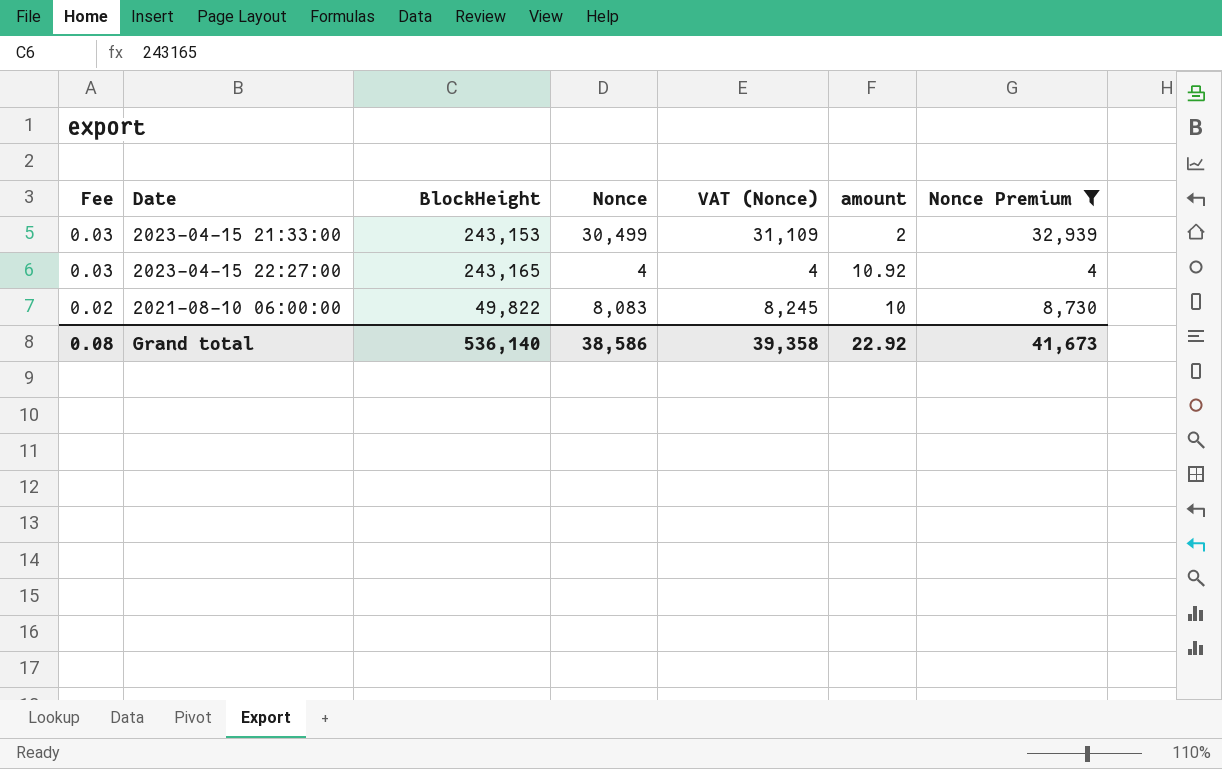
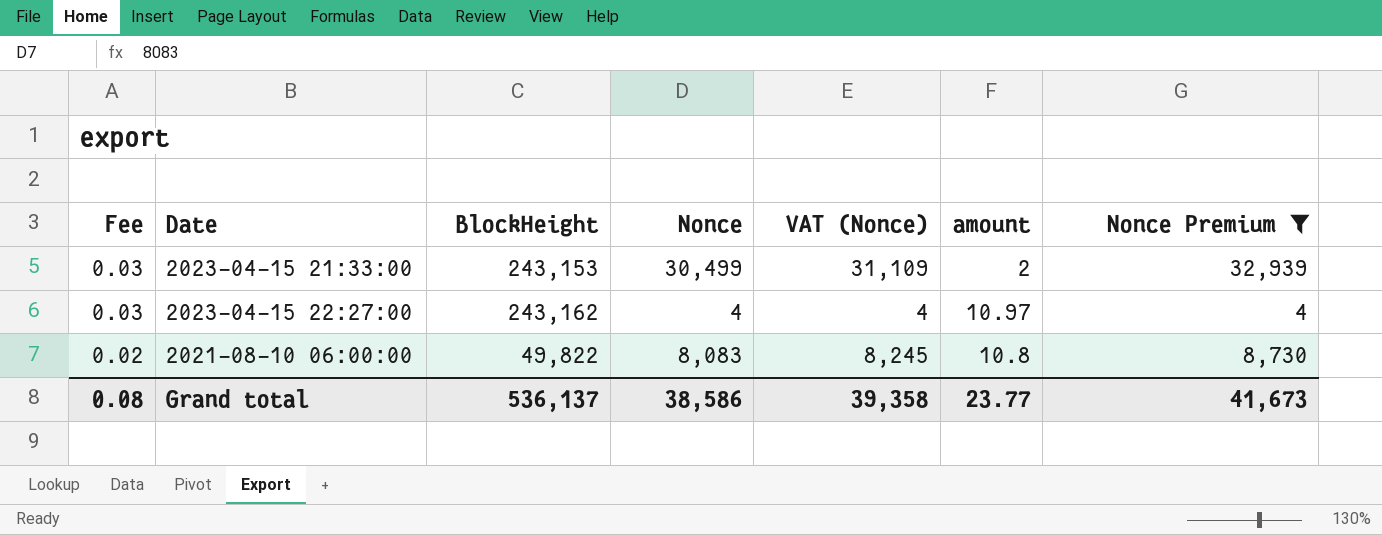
2023-04-15 22:27:00 | BlockHeight: 243,165 -> 243,162
2023-04-15 22:27:00 | amount: 10.92 -> 10.97
2021-08-10 06:00:00 | amount: 10 -> 10.8
Grand total | BlockHeight: 536,140 -> 536,137
Grand total | amount: 22.92 -> 23.77

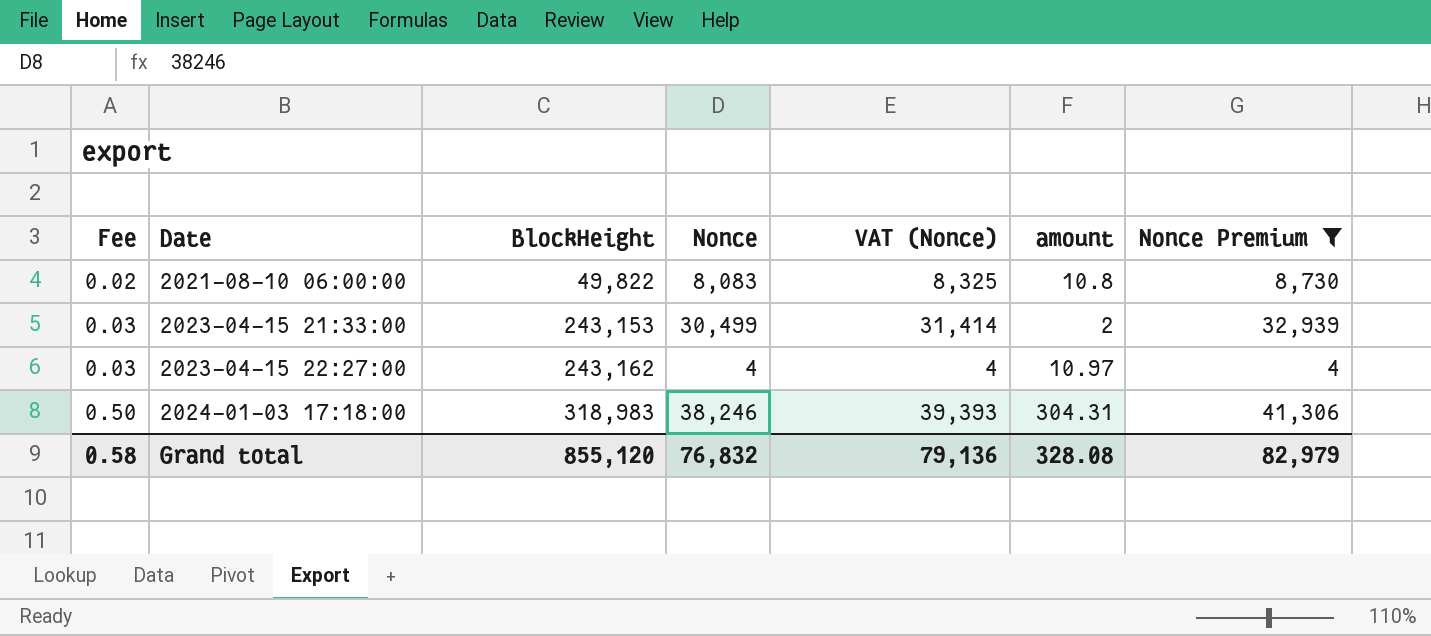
row order: Fee descending -> Fee ascending
column VAT (Nonce) | formula: [Nonce] * 1.02 -> [Nonce] * 1.03
row 2024-01-03 17:18:00: none -> 0.50 | 318,983 | 38,246 | 39,393 | 304.31 | 41,306
Grand total | Fee: 0.08 -> 0.58
Grand total | BlockHeight: 536,137 -> 855,120
Grand total | Nonce: 38,586 -> 76,832
Grand total | VAT (Nonce): 39,358 -> 79,136
Grand total | amount: 23.77 -> 328.08
Grand total | Nonce Premium: 41,673 -> 82,979

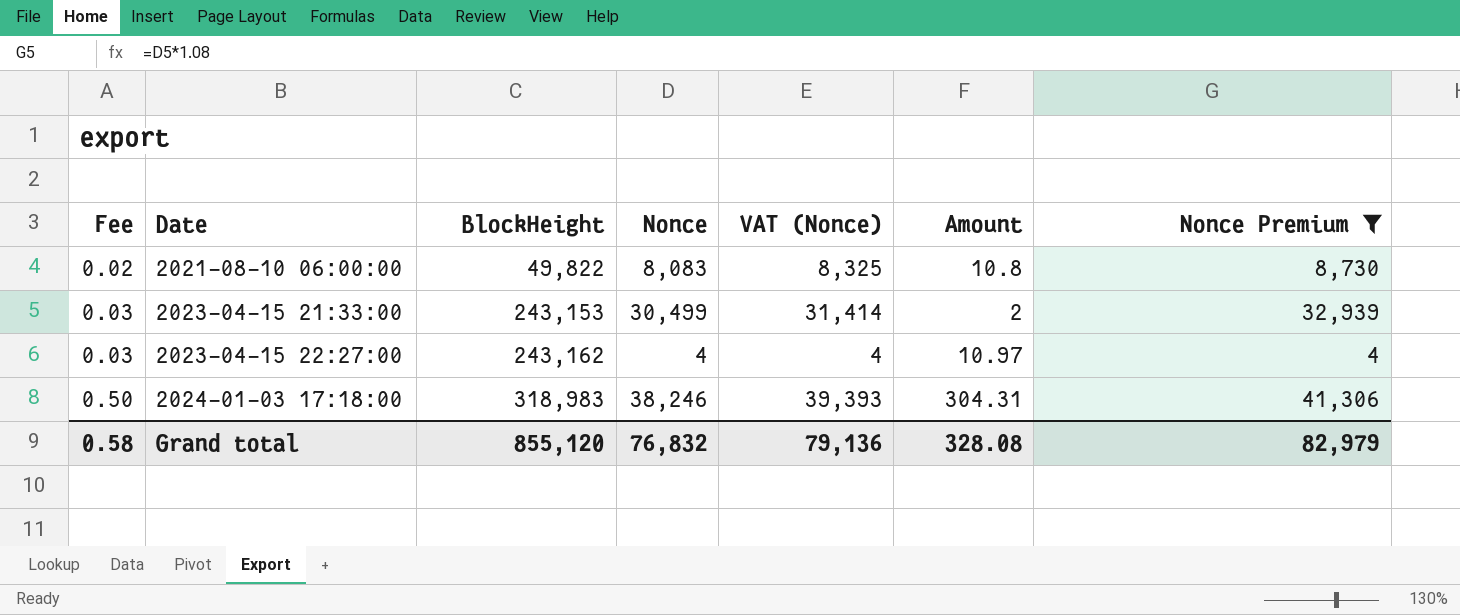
column name: amount -> Amount

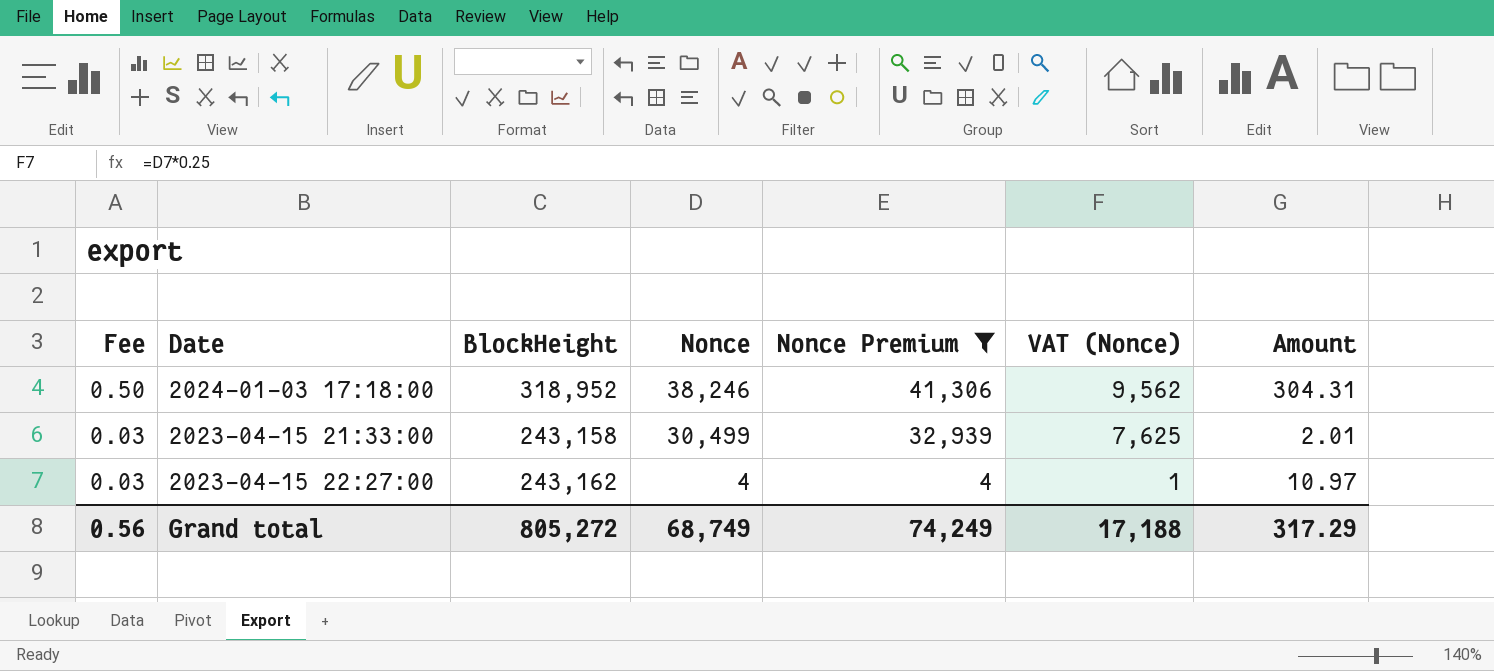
row order: Fee ascending -> Fee descending
column Nonce Premium | position: 7 -> 5
column VAT (Nonce) | formula: [Nonce] * 1.03 -> [Nonce] * 0.25
row 2021-08-10 06:00:00: 0.02 | 49,822 | 8,083 | 8,325 | 10.8 | 8,730 -> none
2024-01-03 17:18:00 | BlockHeight: 318,983 -> 318,952
2023-04-15 21:33:00 | BlockHeight: 243,153 -> 243,158
2023-04-15 21:33:00 | Amount: 2 -> 2.01
Grand total | Fee: 0.58 -> 0.56
Grand total | BlockHeight: 855,120 -> 805,272
Grand total | Nonce: 76,832 -> 68,749
Grand total | Nonce Premium: 82,979 -> 74,249
Grand total | VAT (Nonce): 79,136 -> 17,188
Grand total | Amount: 328.08 -> 317.29

